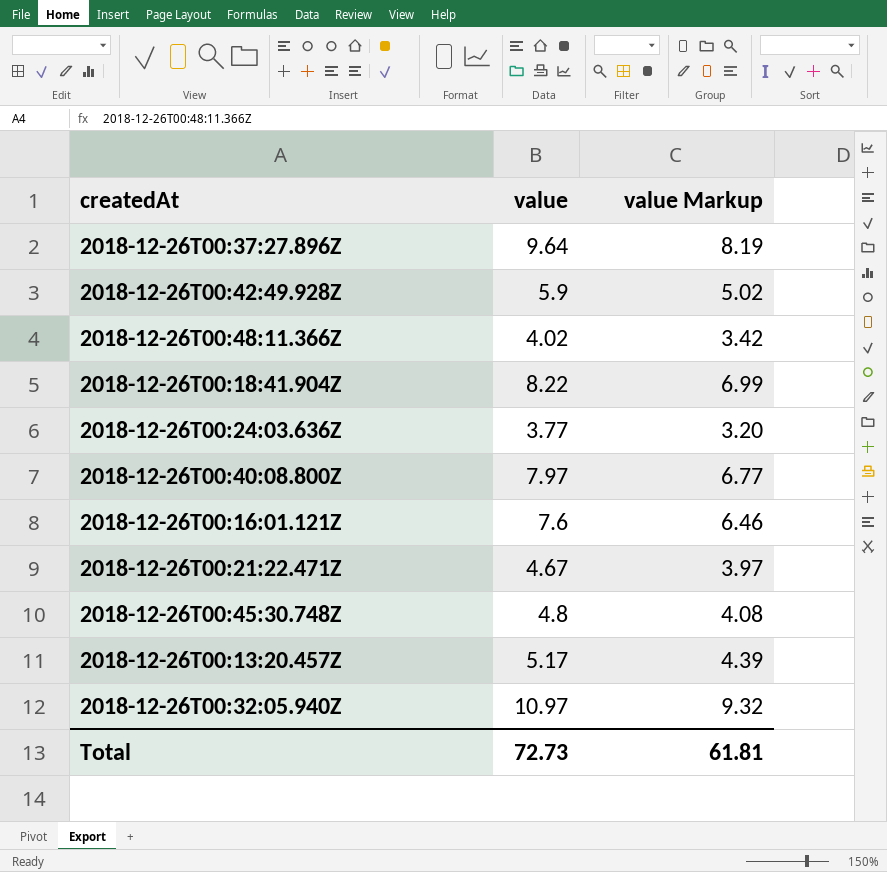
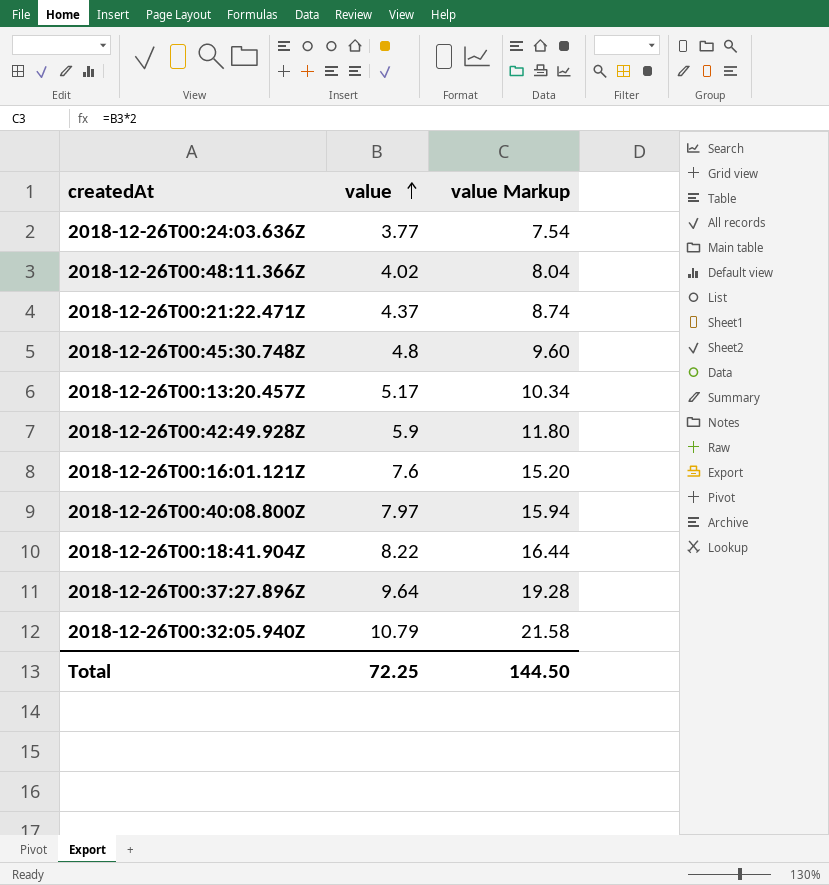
row order: none -> value ascending
column value Markup | formula: [value] * 0.85 -> [value] * 2
2018-12-26T00:21:22.471Z | value: 4.67 -> 4.37
2018-12-26T00:32:05.940Z | value: 10.97 -> 10.79
Total | value: 72.73 -> 72.25
Total | value Markup: 61.81 -> 144.50

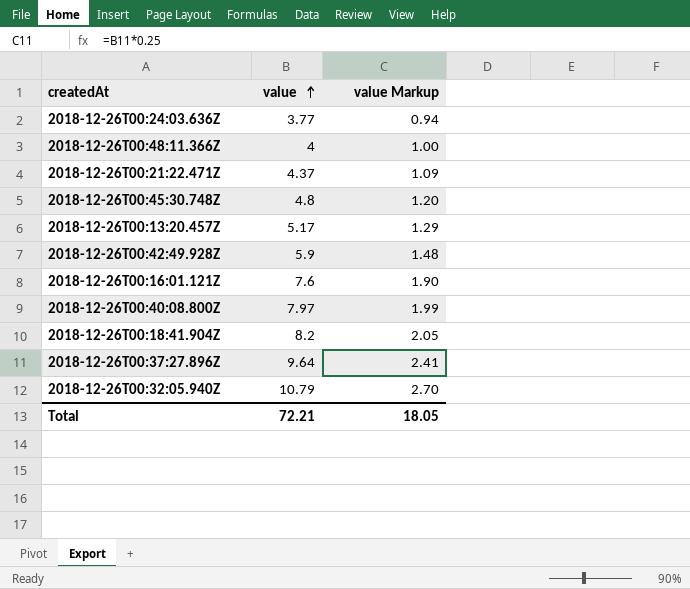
column value Markup | formula: [value] * 2 -> [value] * 0.25
2018-12-26T00:48:11.366Z | value: 4.02 -> 4
2018-12-26T00:18:41.904Z | value: 8.22 -> 8.2
Total | value: 72.25 -> 72.21
Total | value Markup: 144.50 -> 18.05

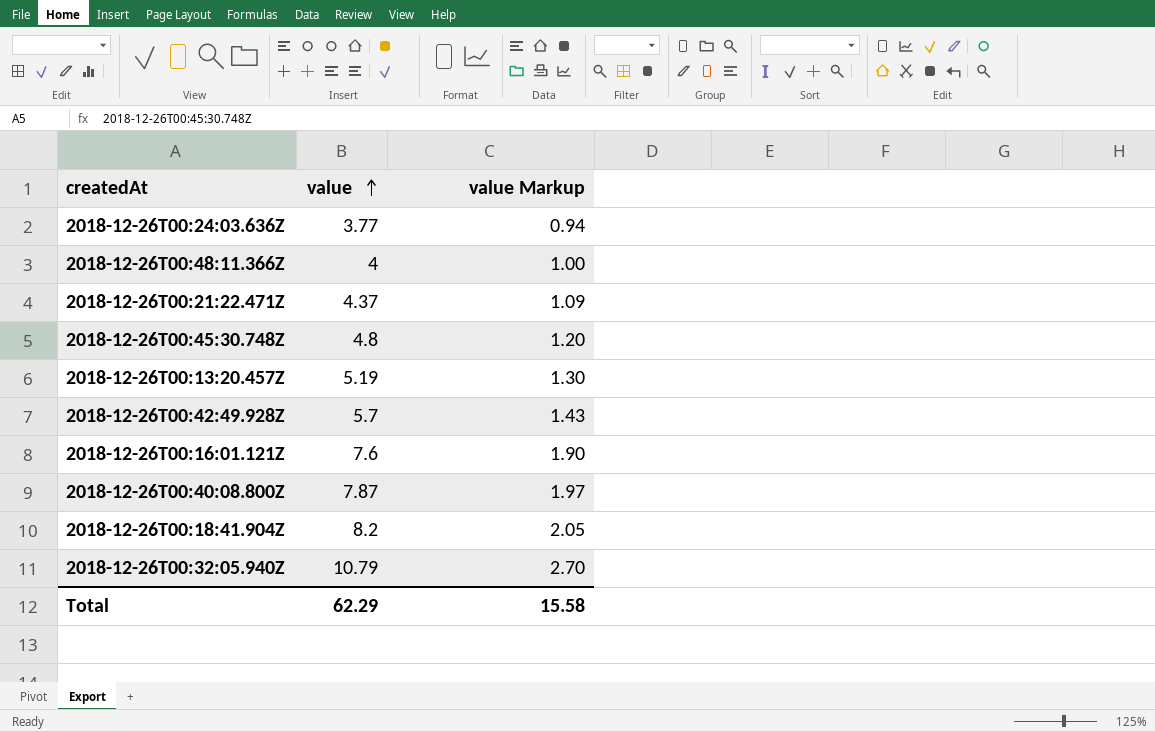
row 2018-12-26T00:37:27.896Z: 9.64 | 2.41 -> none
2018-12-26T00:13:20.457Z | value: 5.17 -> 5.19
2018-12-26T00:13:20.457Z | value Markup: 1.29 -> 1.30
2018-12-26T00:42:49.928Z | value: 5.9 -> 5.7
2018-12-26T00:42:49.928Z | value Markup: 1.48 -> 1.43
2018-12-26T00:40:08.800Z | value: 7.97 -> 7.87
2018-12-26T00:40:08.800Z | value Markup: 1.99 -> 1.97
Total | value: 72.21 -> 62.29
Total | value Markup: 18.05 -> 15.58

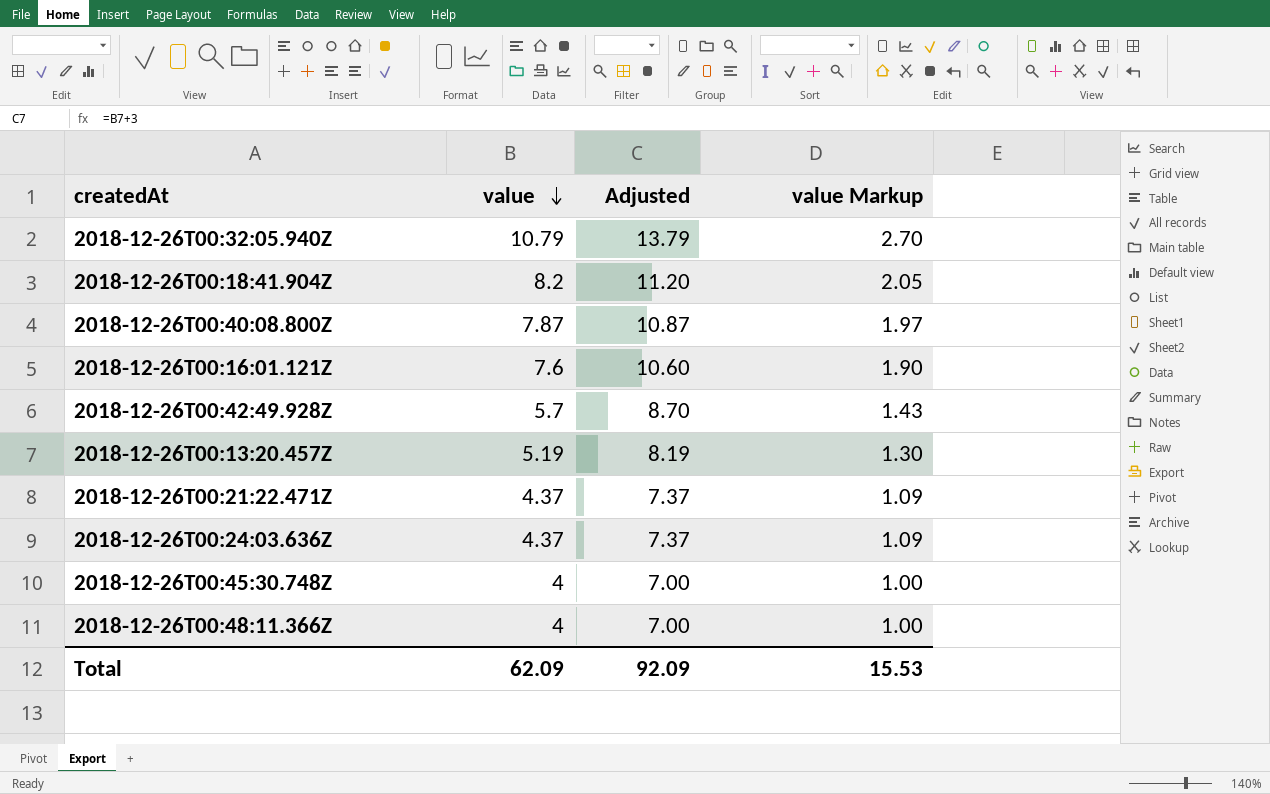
row order: value ascending -> value descending
column Adjusted | formula: none -> [value] + 3
2018-12-26T00:24:03.636Z | value: 3.77 -> 4.37
2018-12-26T00:24:03.636Z | value Markup: 0.94 -> 1.09
2018-12-26T00:45:30.748Z | value: 4.8 -> 4
2018-12-26T00:45:30.748Z | value Markup: 1.20 -> 1.00
Total | value: 62.29 -> 62.09
Total | value Markup: 15.58 -> 15.53

